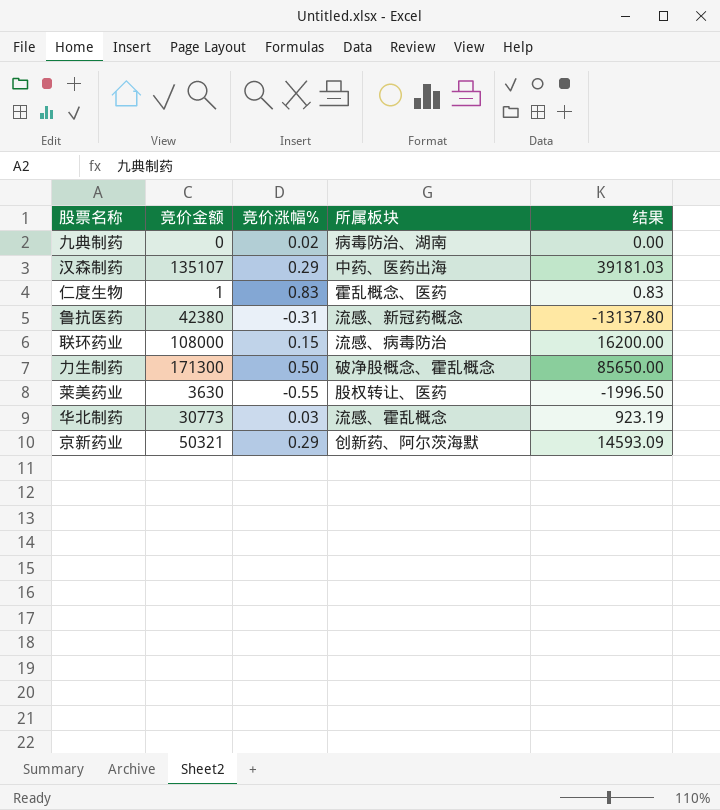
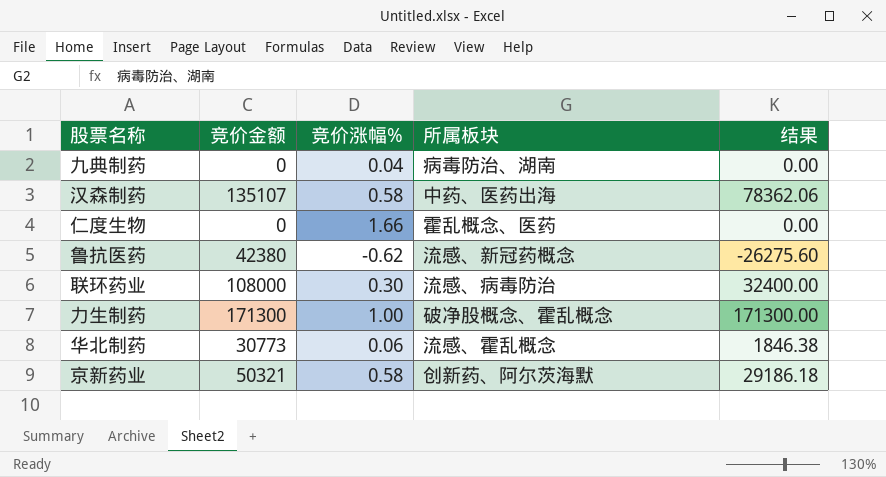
row 莱美药业: 3630 | -0.55 | 股权转让、医药 | -1996.50 -> none
九典制药 | 竞价涨幅%: 0.02 -> 0.04
汉森制药 | 竞价涨幅%: 0.29 -> 0.58
汉森制药 | 结果: 39181.03 -> 78362.06
仁度生物 | 竞价金额: 1 -> 0
仁度生物 | 竞价涨幅%: 0.83 -> 1.66
仁度生物 | 结果: 0.83 -> 0.00
鲁抗医药 | 竞价涨幅%: -0.31 -> -0.62
鲁抗医药 | 结果: -13137.80 -> -26275.60
联环药业 | 竞价涨幅%: 0.15 -> 0.30
联环药业 | 结果: 16200.00 -> 32400.00
力生制药 | 竞价涨幅%: 0.50 -> 1.00
力生制药 | 结果: 85650.00 -> 171300.00
华北制药 | 竞价涨幅%: 0.03 -> 0.06
华北制药 | 结果: 923.19 -> 1846.38
京新药业 | 竞价涨幅%: 0.29 -> 0.58
京新药业 | 结果: 14593.09 -> 29186.18

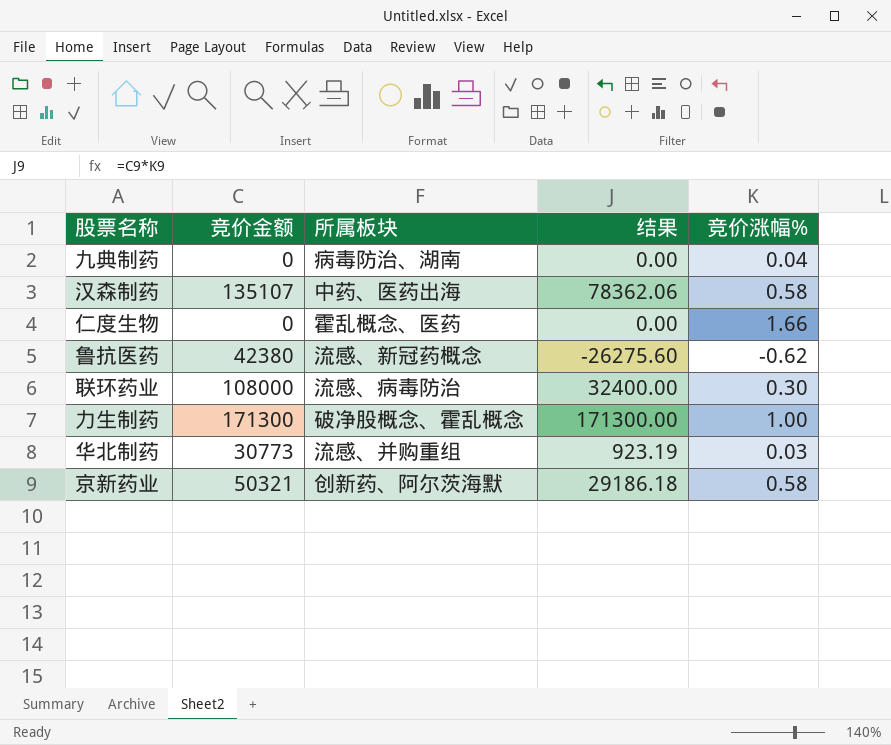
column 竞价涨幅% | position: 3 -> 5
华北制药 | 所属板块: 流感、霍乱概念 -> 流感、并购重组
华北制药 | 结果: 1846.38 -> 923.19
华北制药 | 竞价涨幅%: 0.06 -> 0.03

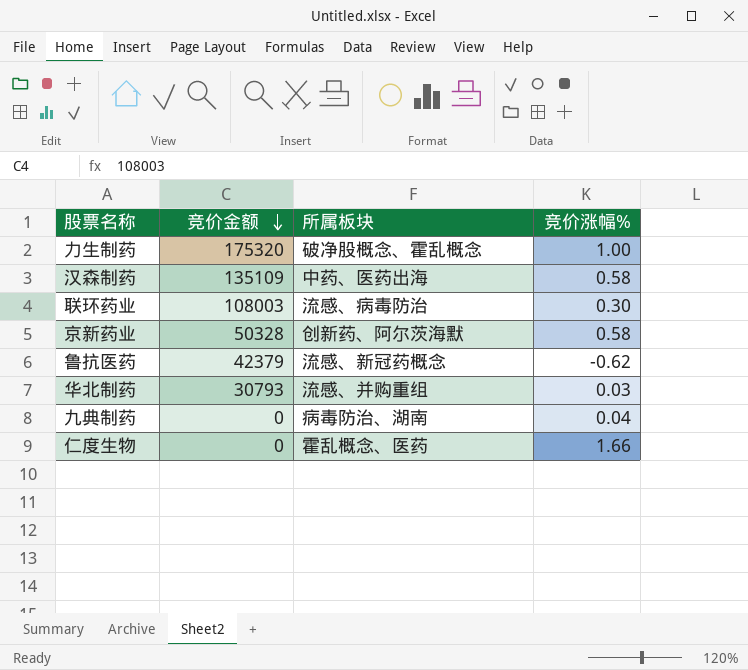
row order: none -> 竞价金额 descending
column 结果 | formula: [竞价金额] * [竞价涨幅%] -> none
力生制药 | 竞价金额: 171300 -> 175320
汉森制药 | 竞价金额: 135107 -> 135109
联环药业 | 竞价金额: 108000 -> 108003
京新药业 | 竞价金额: 50321 -> 50328
鲁抗医药 | 竞价金额: 42380 -> 42379
华北制药 | 竞价金额: 30773 -> 30793

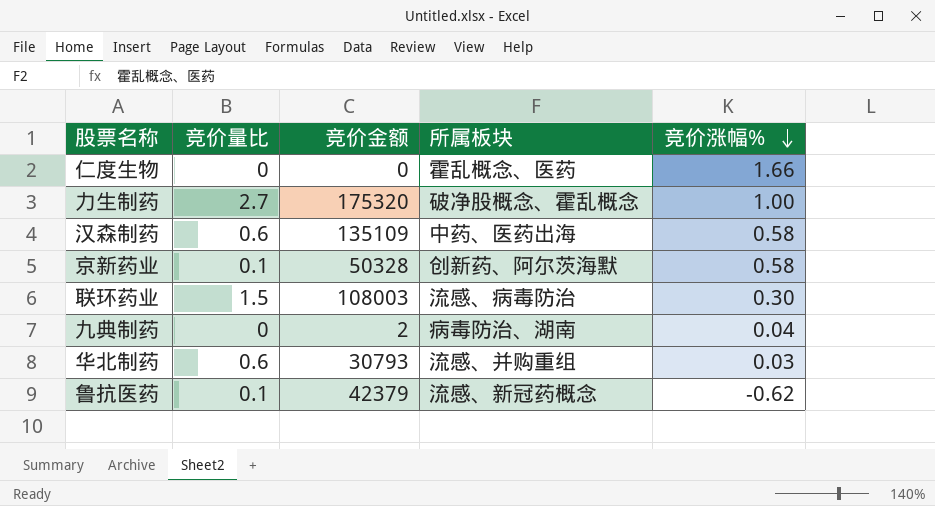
row order: 竞价金额 descending -> 竞价涨幅% descending
column 竞价量比 | position: none -> 2
九典制药 | 竞价金额: 0 -> 2

